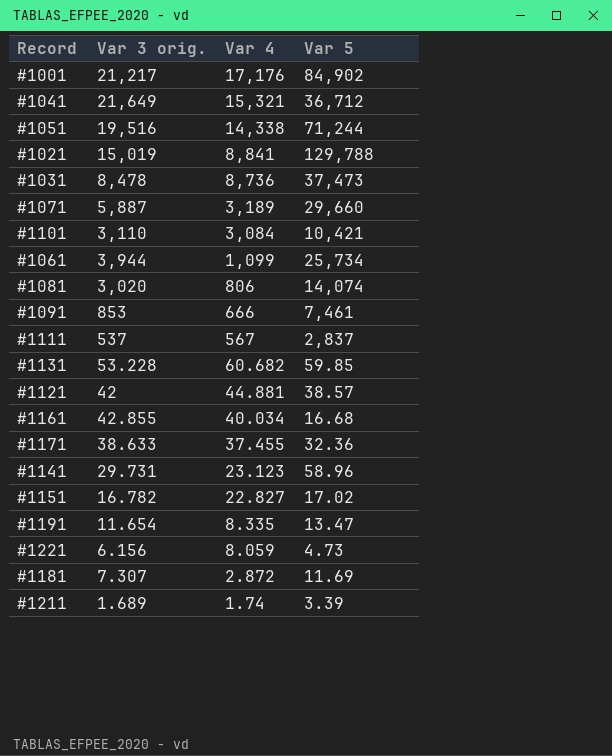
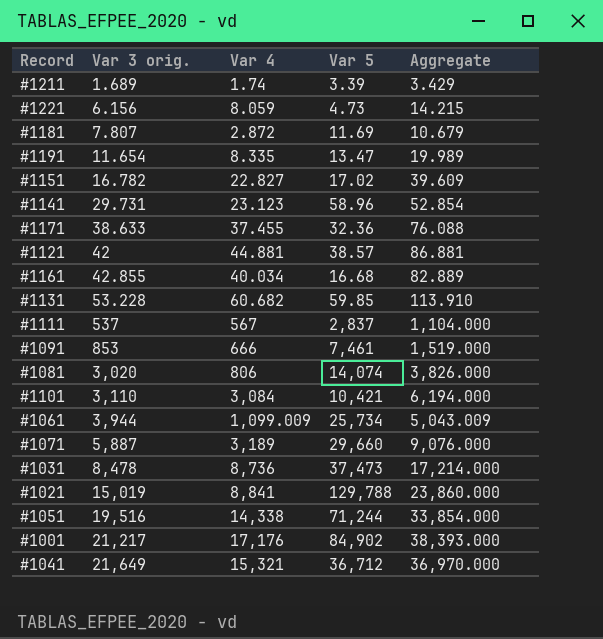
row order: Var 4 descending -> Var 3 orig. ascending
column Aggregate | formula: none -> [Var 3 orig.] + [Var 4]
#1181 | Var 3 orig.: 7.307 -> 7.807
#1061 | Var 4: 1,099 -> 1,099.009

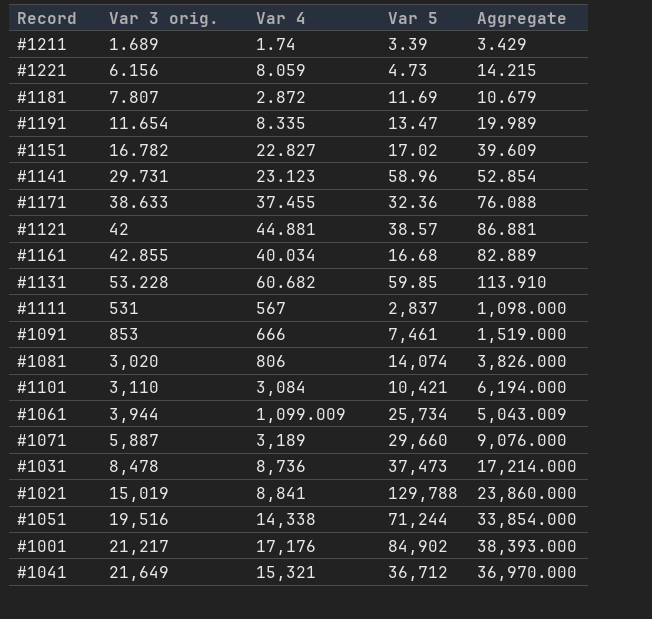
#1111 | Var 3 orig.: 537 -> 531
#1111 | Aggregate: 1,104.000 -> 1,098.000

